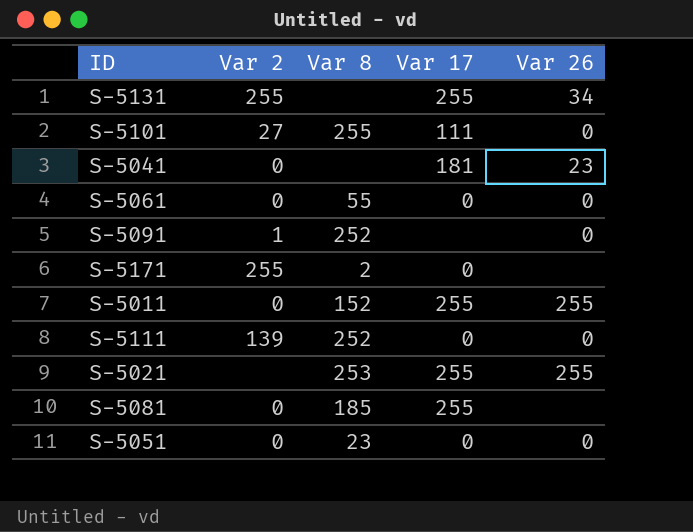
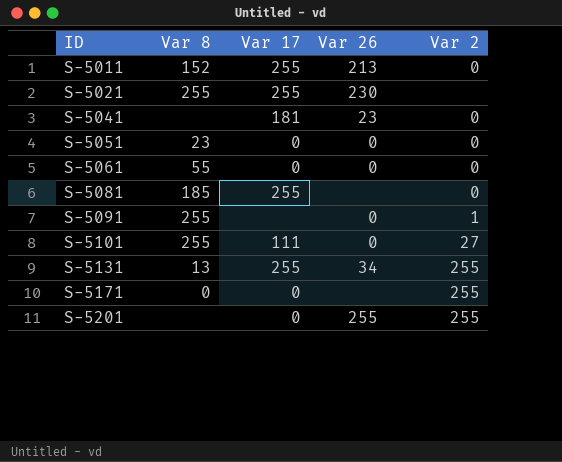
row order: none -> ID ascending
column Var 2 | position: 2 -> 5
row S-5111: 139 | 252 | 0 | 0 -> none
S-5011 | Var 26: 255 -> 213
S-5021 | Var 8: 253 -> 255
S-5021 | Var 26: 255 -> 230
S-5091 | Var 8: 252 -> 255
S-5131 | Var 8: none -> 13
S-5171 | Var 8: 2 -> 0
row S-5201: none -> none | 0 | 255 | 255

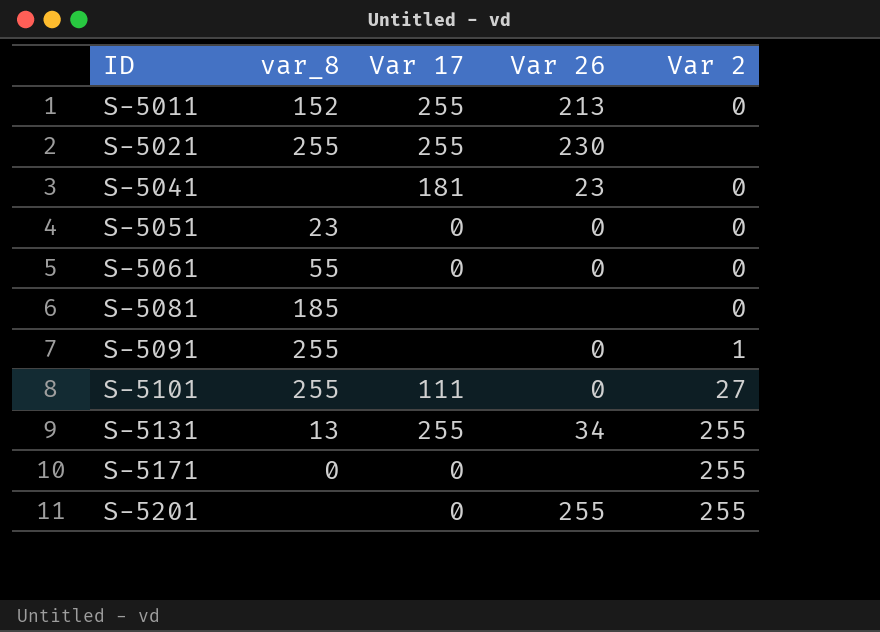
column name: Var 8 -> var_8
S-5081 | Var 17: 255 -> none

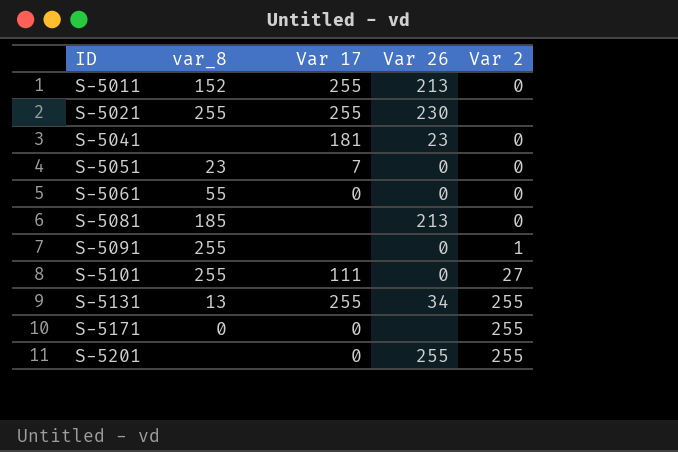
S-5051 | Var 17: 0 -> 7
S-5081 | Var 26: none -> 213

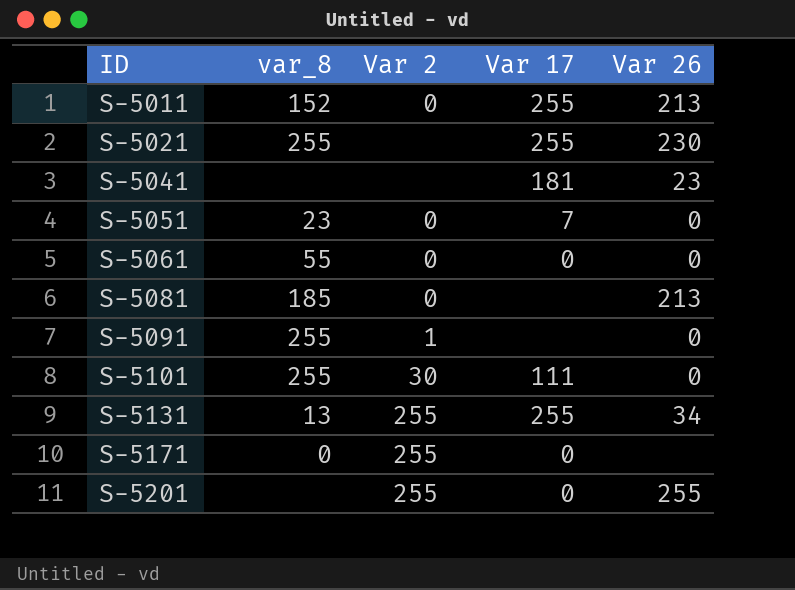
column Var 2 | position: 5 -> 3
S-5041 | Var 2: 0 -> none
S-5101 | Var 2: 27 -> 30

